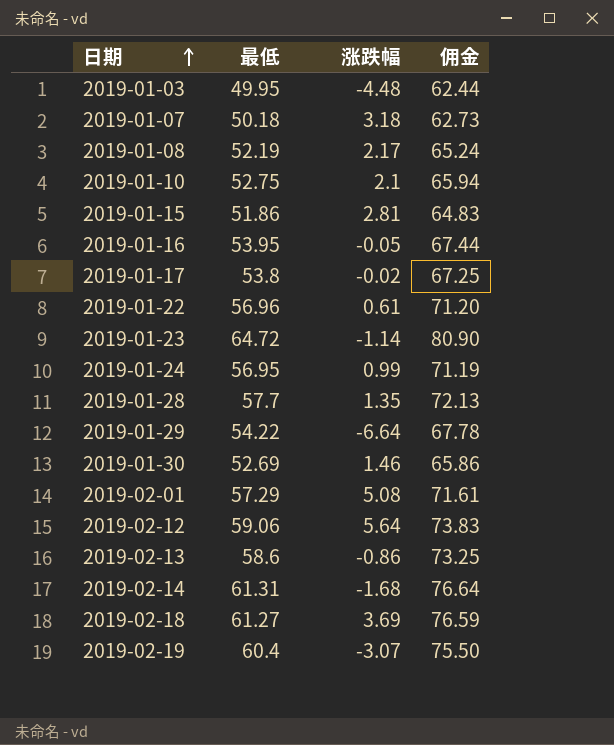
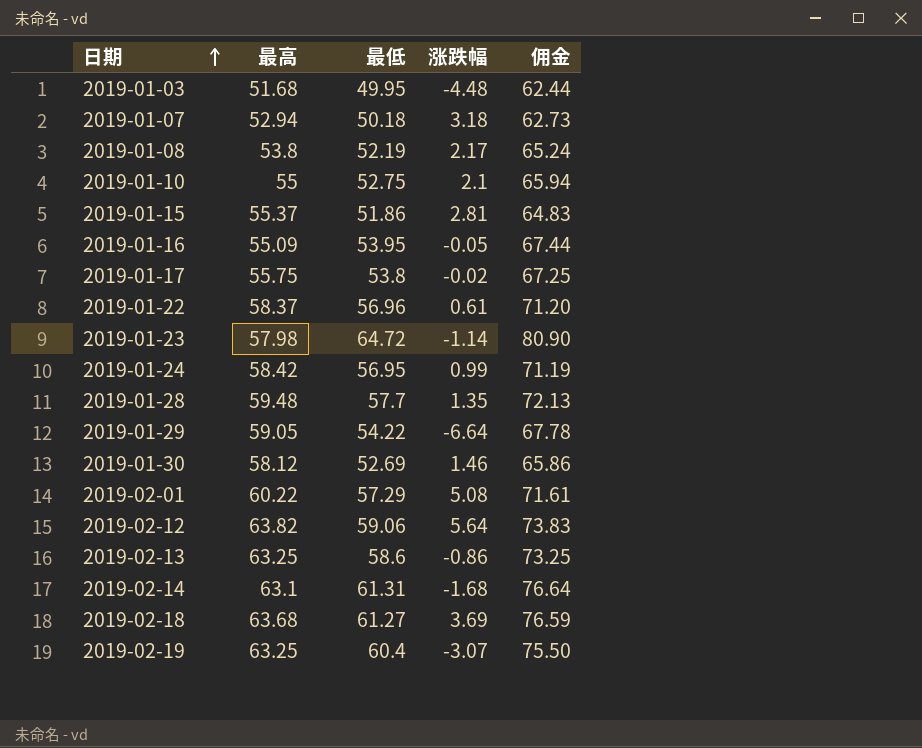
column 最高 | position: none -> 2

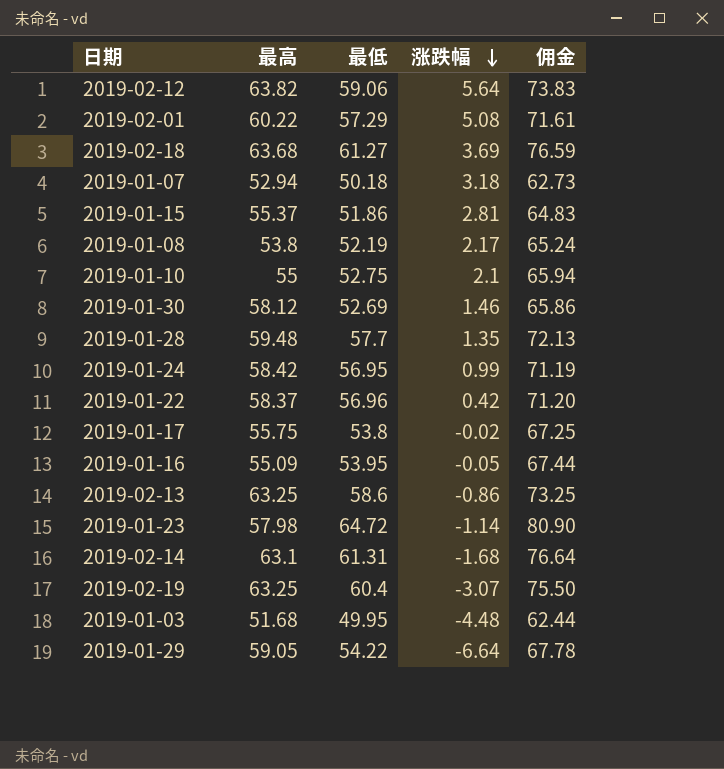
row order: 日期 ascending -> 涨跌幅 descending
2019-01-22 | 涨跌幅: 0.61 -> 0.42

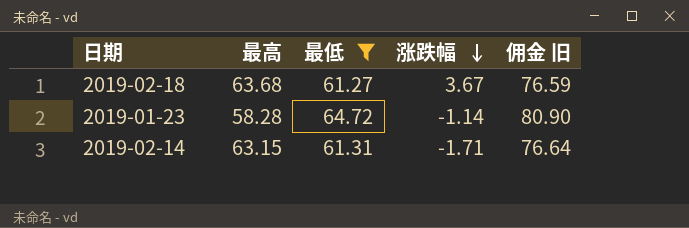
filter: none -> 最低 >= 61.27
column name: 佣金 -> 佣金 旧
2019-02-18 | 涨跌幅: 3.69 -> 3.67
2019-01-23 | 最高: 57.98 -> 58.28
2019-02-14 | 最高: 63.1 -> 63.15
2019-02-14 | 涨跌幅: -1.68 -> -1.71

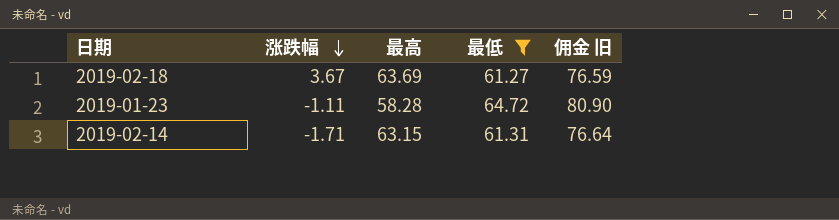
column 涨跌幅 | position: 4 -> 2
2019-02-18 | 最高: 63.68 -> 63.69
2019-01-23 | 涨跌幅: -1.14 -> -1.11

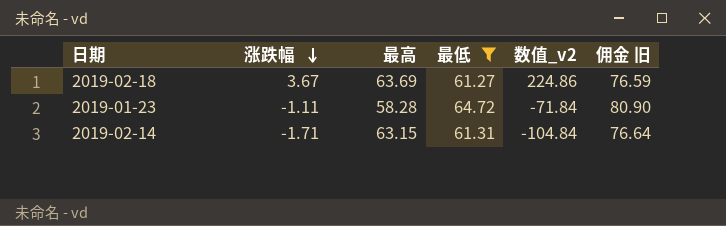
column 数值_v2 | formula: none -> [涨跌幅] * [最低]

